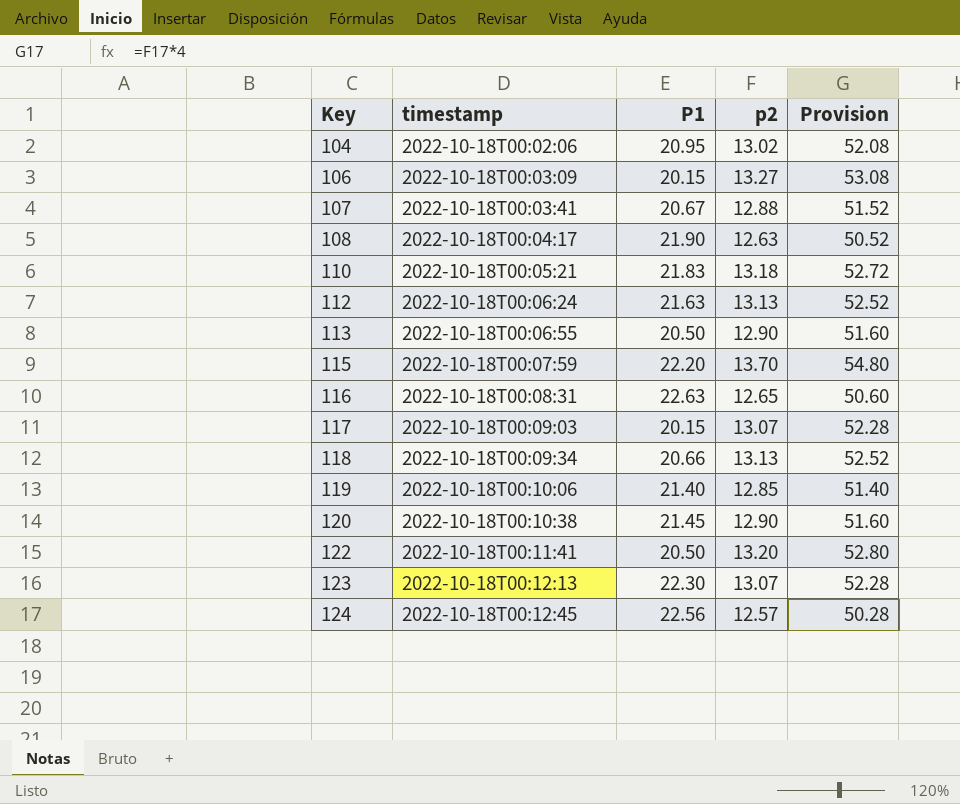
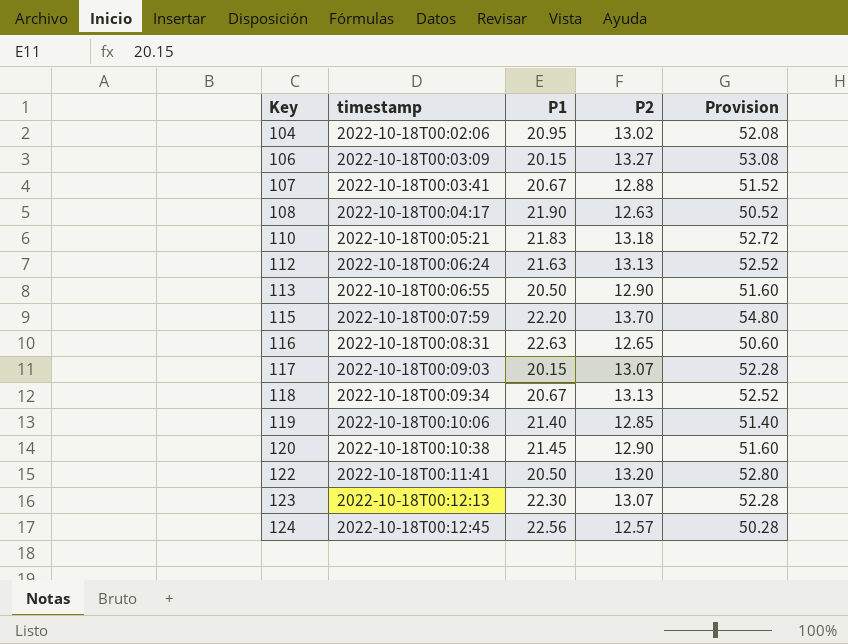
column name: p2 -> P2
118 | P1: 20.66 -> 20.67

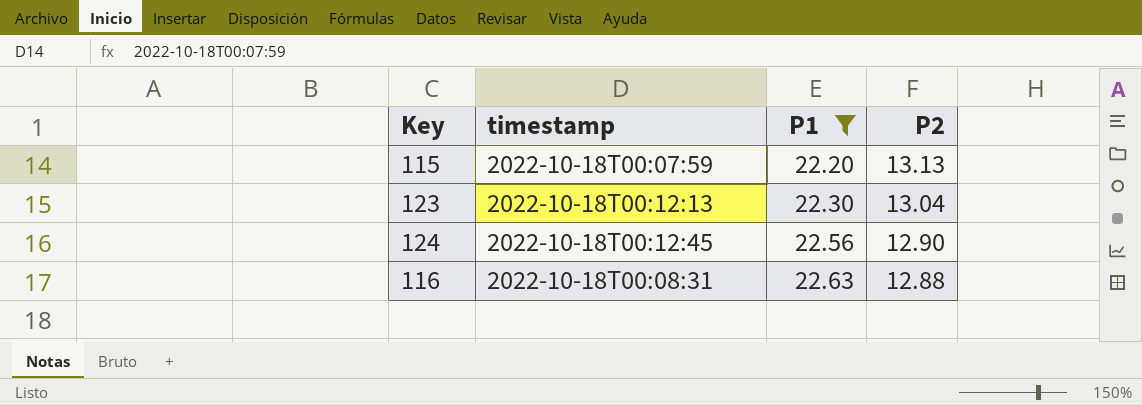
filter: none -> P1 >= 22.20
row order: Key ascending -> P1 ascending
column Provision | formula: [P2] * 4 -> none
115 | P2: 13.70 -> 13.13
123 | P2: 13.07 -> 13.04
124 | P2: 12.57 -> 12.90
116 | P2: 12.65 -> 12.88

